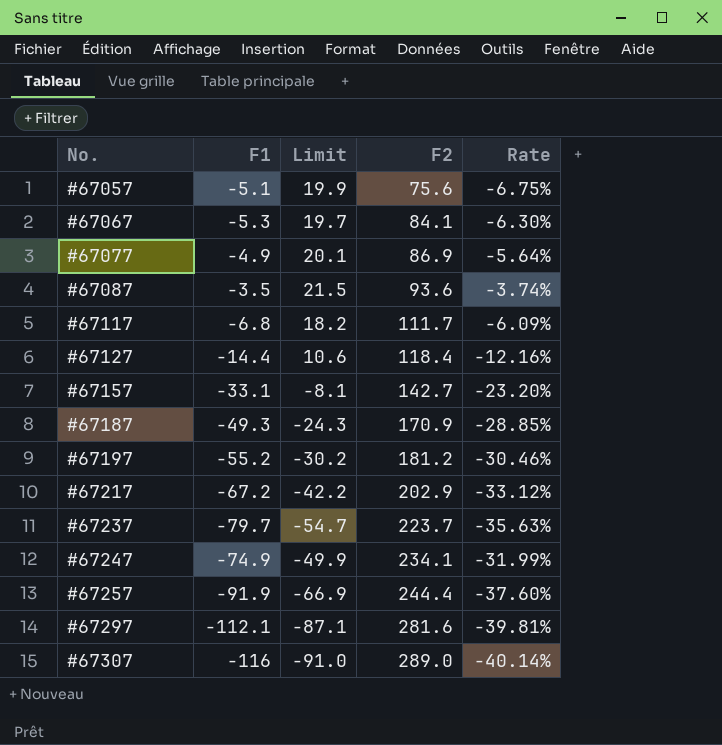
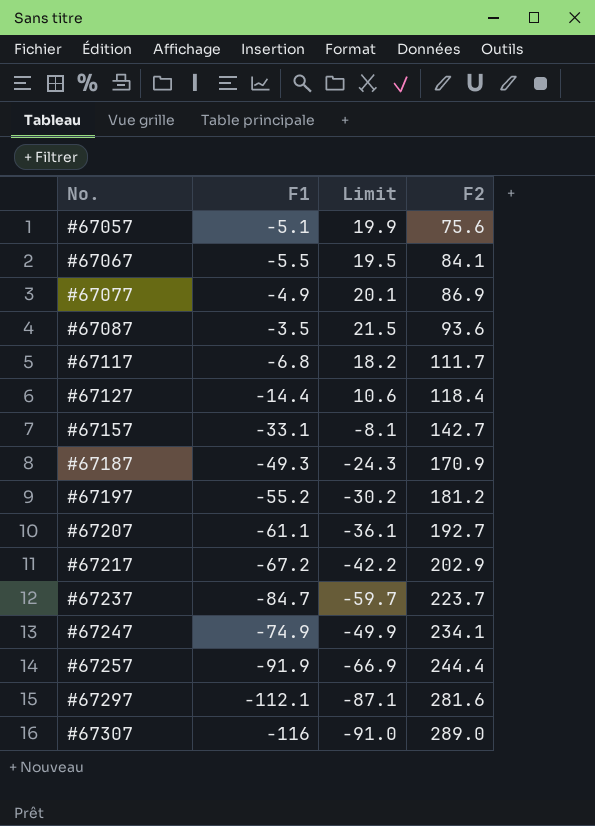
column Rate | formula: [F1] / [F2] -> none
#67067 | F1: -5.3 -> -5.5
#67067 | Limit: 19.7 -> 19.5
row #67207: none -> -61.1 | -36.1 | 192.7
#67237 | F1: -79.7 -> -84.7
#67237 | Limit: -54.7 -> -59.7

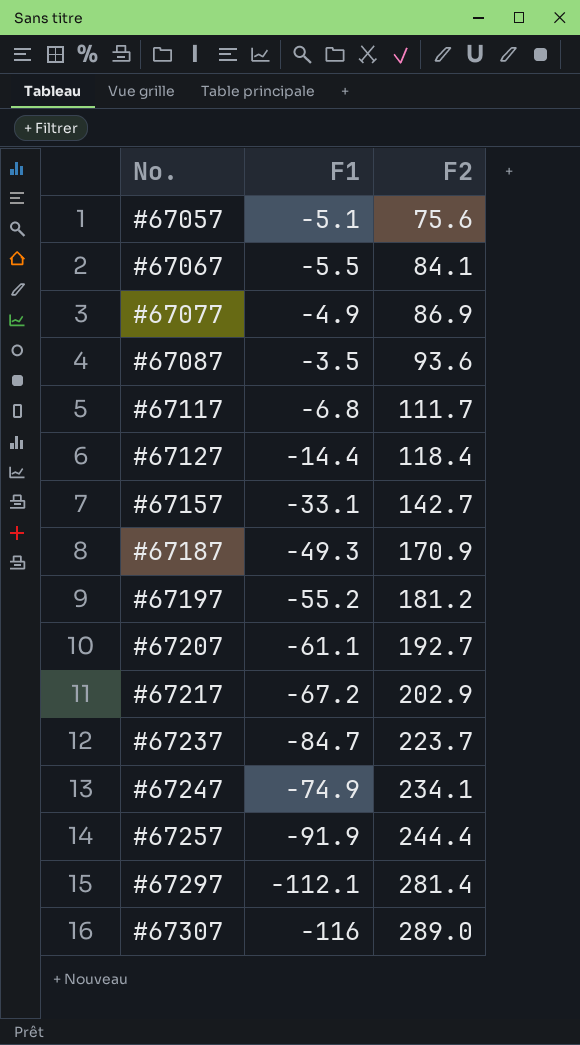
column Limit | formula: [F1] + 25 -> none
#67297 | F2: 281.6 -> 281.4

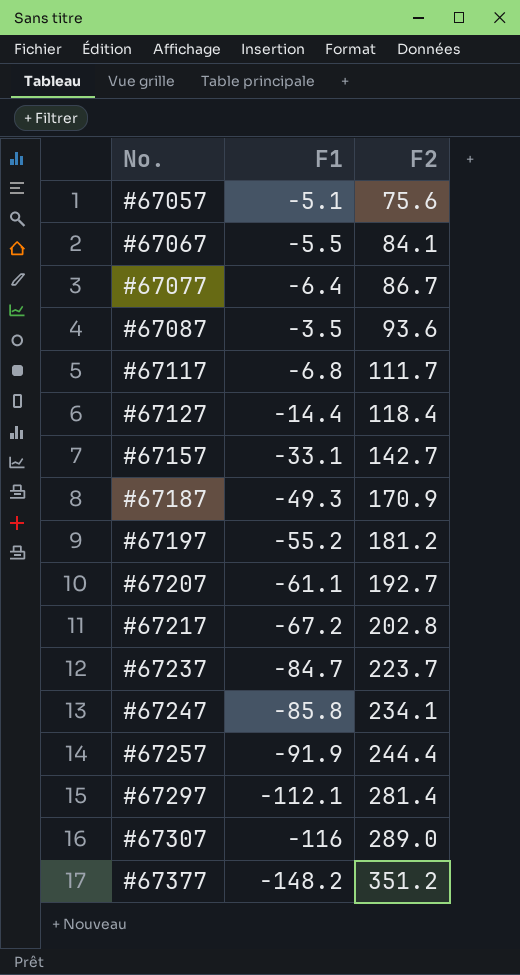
#67077 | F1: -4.9 -> -6.4
#67077 | F2: 86.9 -> 86.7
#67217 | F2: 202.9 -> 202.8
#67247 | F1: -74.9 -> -85.8
row #67377: none -> -148.2 | 351.2

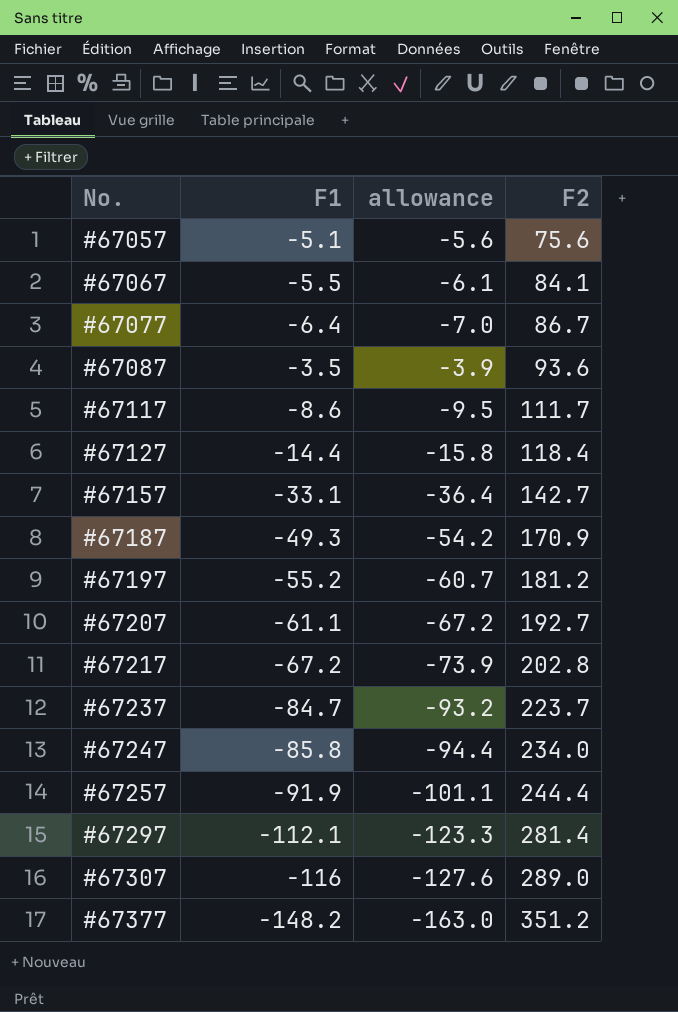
column allowance | formula: none -> [F1] * 1.1
#67117 | F1: -6.8 -> -8.6
#67247 | F2: 234.1 -> 234.0

